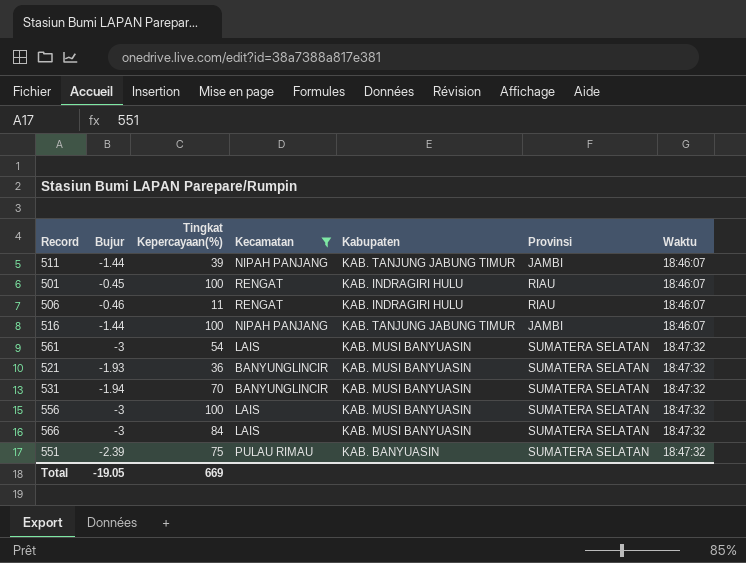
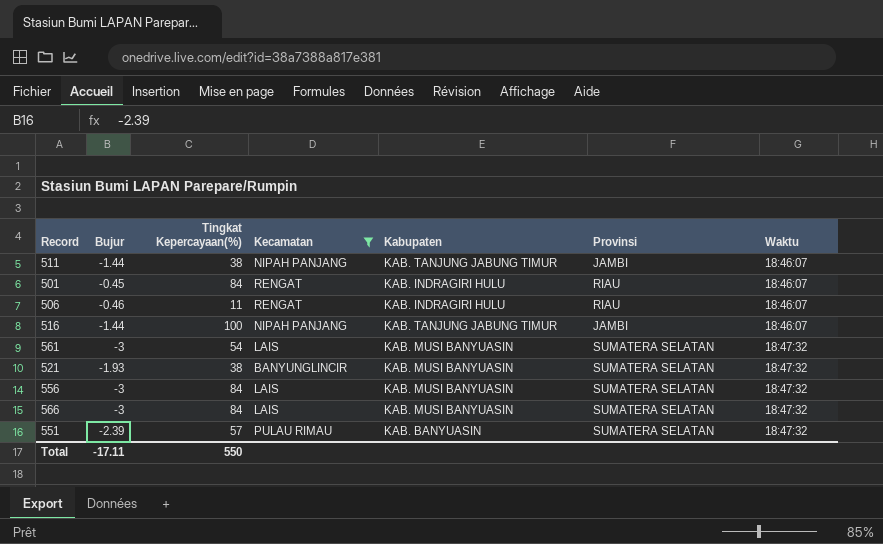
row 531: -1.94 | 70 | BANYUNGLINCIR | KAB. MUSI BANYUASIN | SUMATERA SELATAN | 18:47:32 -> none
511 | Tingkat Kepercayaan(%): 39 -> 38
501 | Tingkat Kepercayaan(%): 100 -> 84
521 | Tingkat Kepercayaan(%): 36 -> 38
556 | Tingkat Kepercayaan(%): 100 -> 84
551 | Tingkat Kepercayaan(%): 75 -> 57
Total | Bujur: -19.05 -> -17.11
Total | Tingkat Kepercayaan(%): 669 -> 550

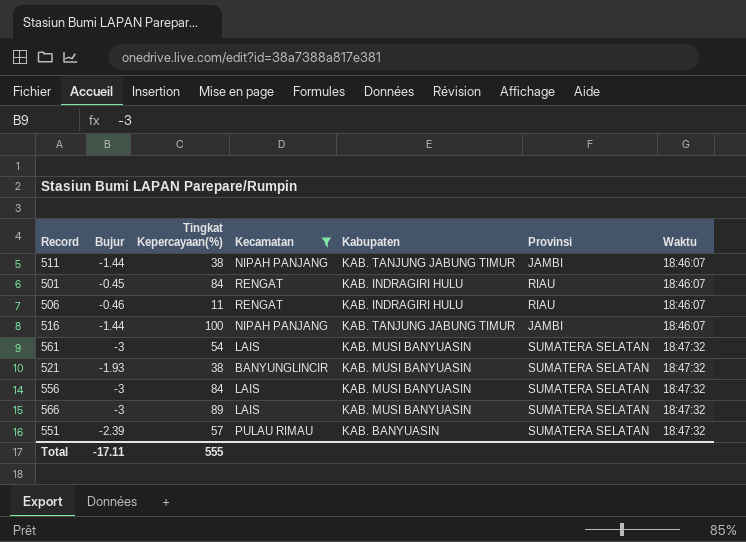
566 | Tingkat Kepercayaan(%): 84 -> 89
Total | Tingkat Kepercayaan(%): 550 -> 555

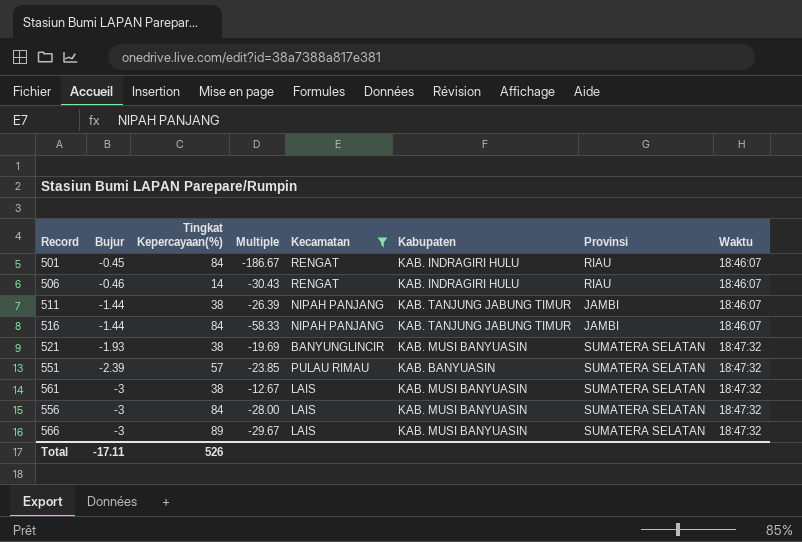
row order: Waktu ascending -> Bujur descending
column Multiple | formula: none -> [Tingkat Kepercayaan(%)] / [Bujur]
506 | Tingkat Kepercayaan(%): 11 -> 14
516 | Tingkat Kepercayaan(%): 100 -> 84
561 | Tingkat Kepercayaan(%): 54 -> 38
Total | Tingkat Kepercayaan(%): 555 -> 526

